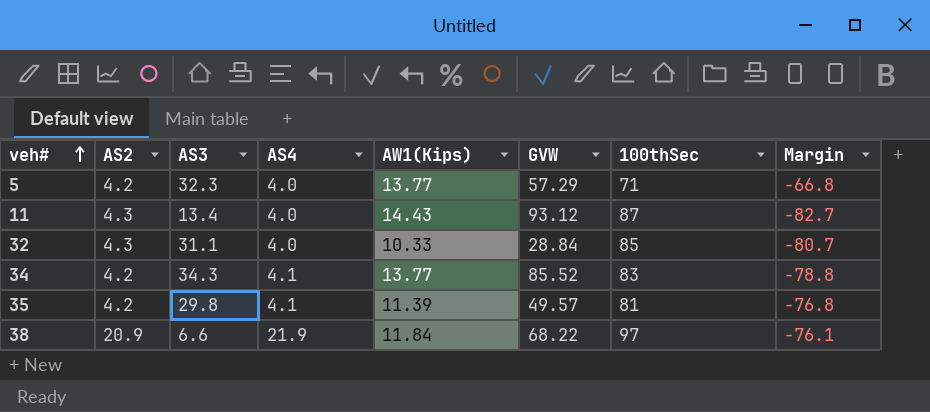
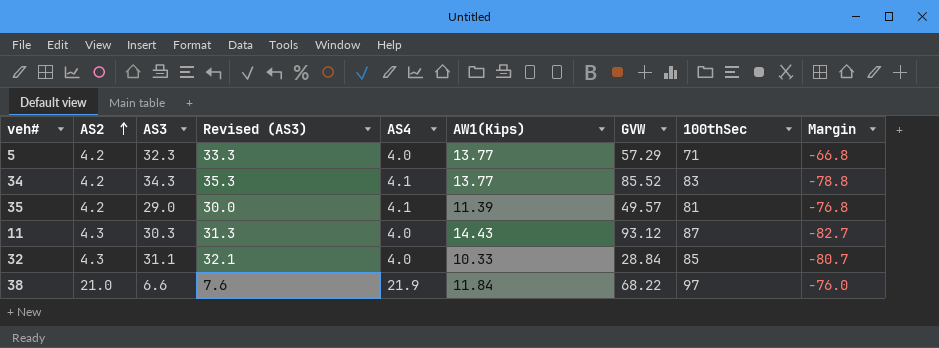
row order: veh# ascending -> AS2 ascending
column Revised (AS3) | formula: none -> [AS3] + 1
35 | AS3: 29.8 -> 29.0
11 | AS3: 13.4 -> 30.3
38 | AS2: 20.9 -> 21.0
38 | Margin: -76.1 -> -76.0

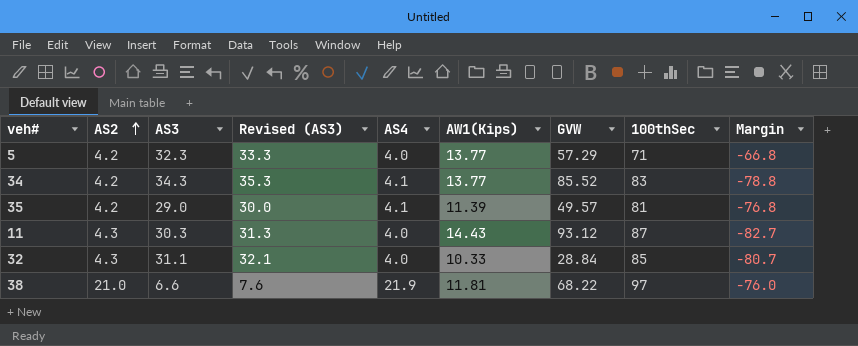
38 | AW1(Kips): 11.84 -> 11.81

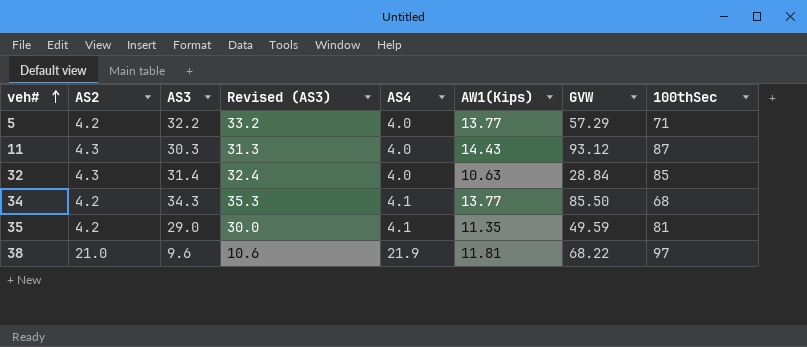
row order: AS2 ascending -> veh# ascending
column Margin | formula: [AS2] - [100thSec] -> none
5 | AS3: 32.3 -> 32.2
5 | Revised (AS3): 33.3 -> 33.2
32 | AS3: 31.1 -> 31.4
32 | Revised (AS3): 32.1 -> 32.4
32 | AW1(Kips): 10.33 -> 10.63
34 | GVW: 85.52 -> 85.50
34 | 100thSec: 83 -> 68
35 | AW1(Kips): 11.39 -> 11.35
35 | GVW: 49.57 -> 49.59
38 | AS3: 6.6 -> 9.6
38 | Revised (AS3): 7.6 -> 10.6

